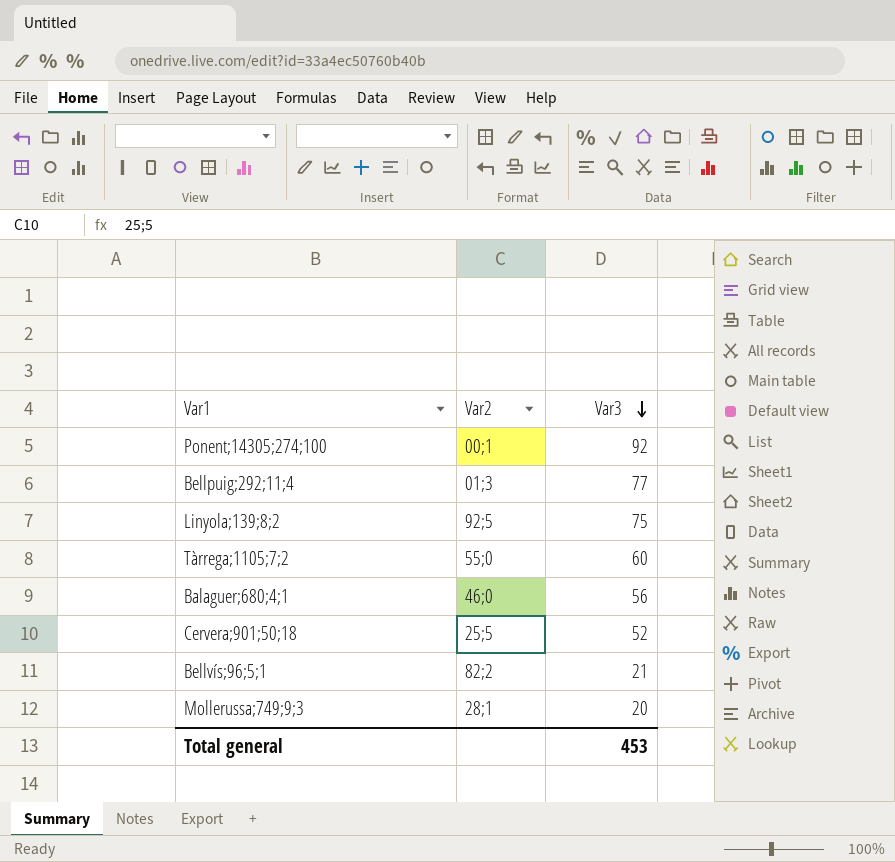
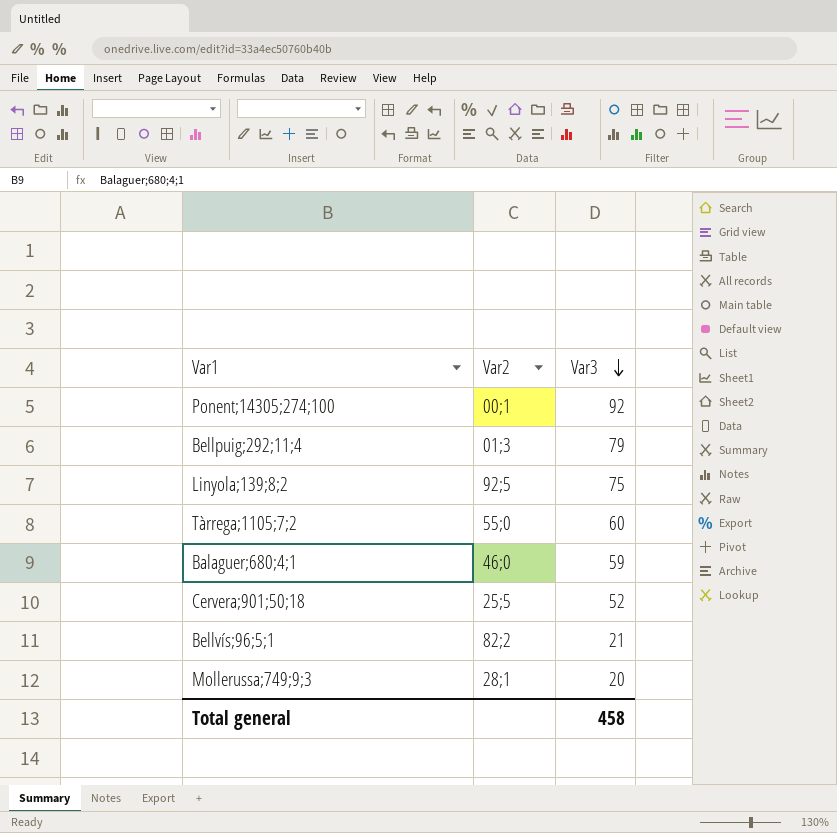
Bellpuig;292;11;4 | Var3: 77 -> 79
Balaguer;680;4;1 | Var3: 56 -> 59
Total general | Var3: 453 -> 458

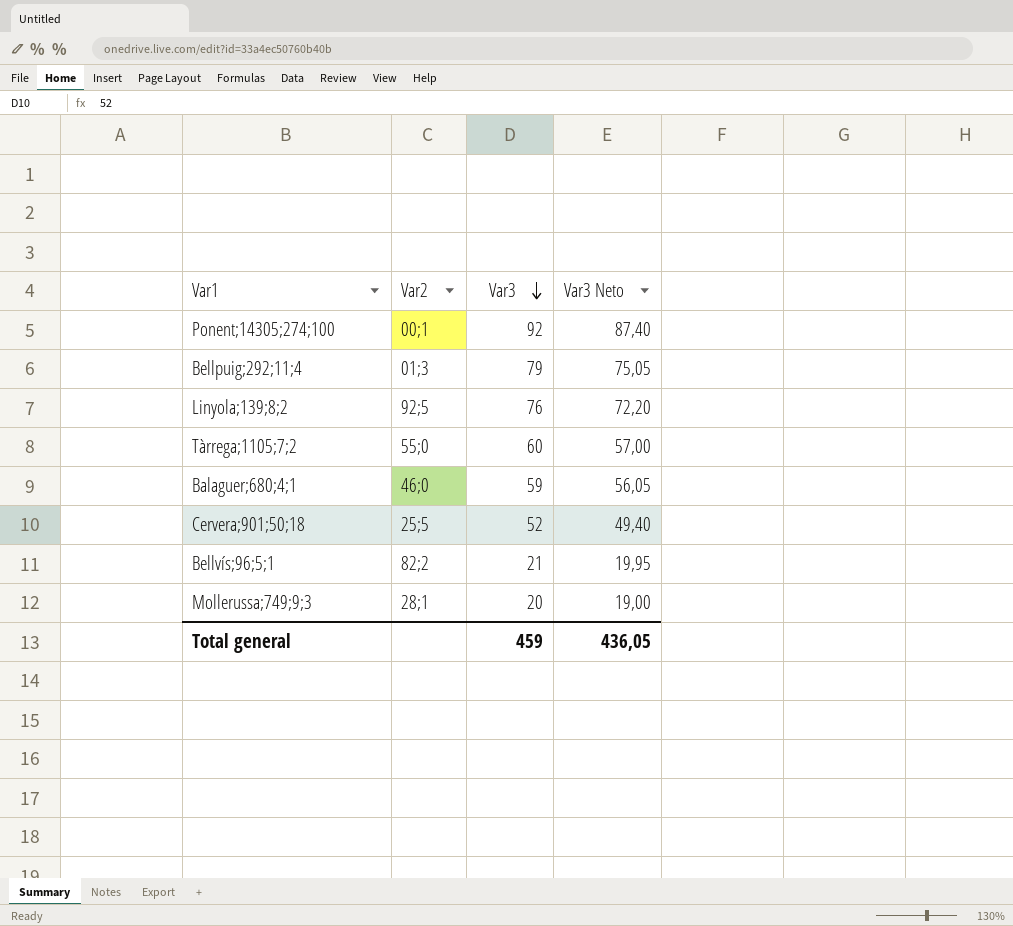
column Var3 Neto | formula: none -> [Var3] * 0,95
Linyola;139;8;2 | Var3: 75 -> 76
Total general | Var3: 458 -> 459

